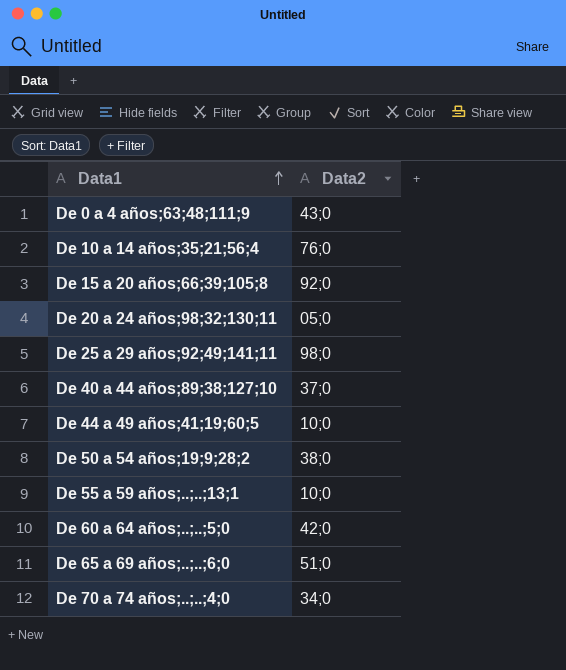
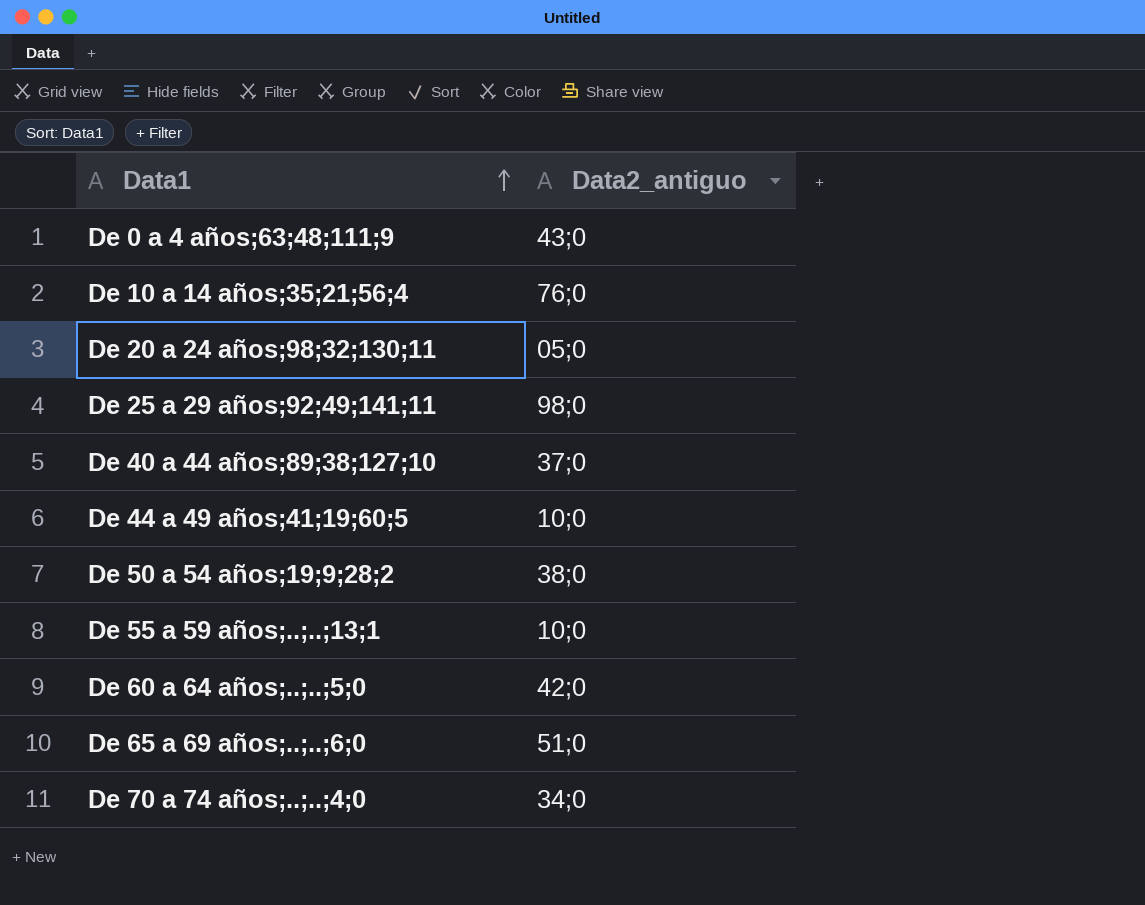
column name: Data2 -> Data2_antiguo
row De 15 a 20 años;66;39;105;8: 92;0 -> none

